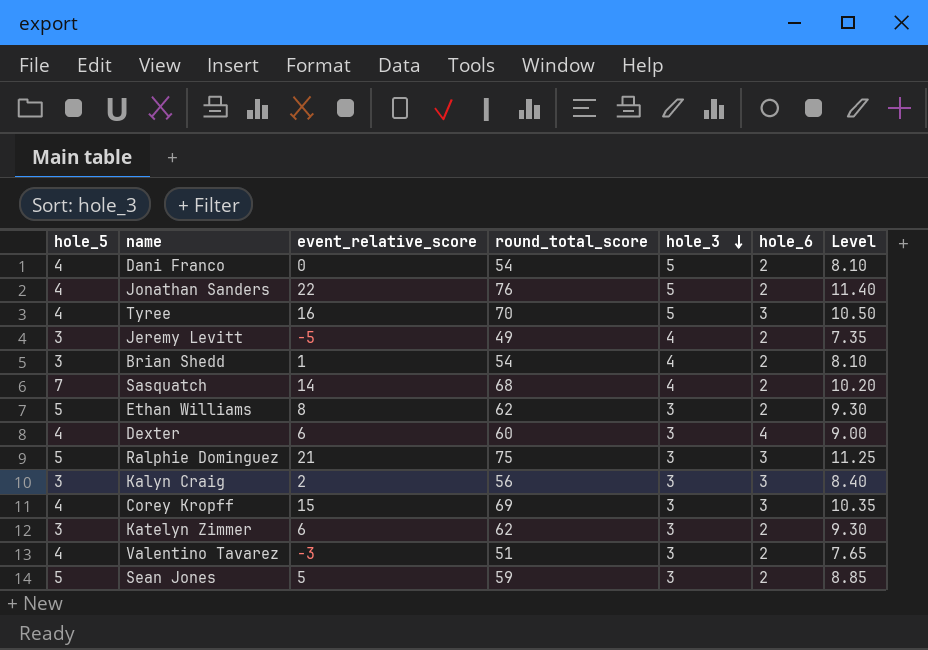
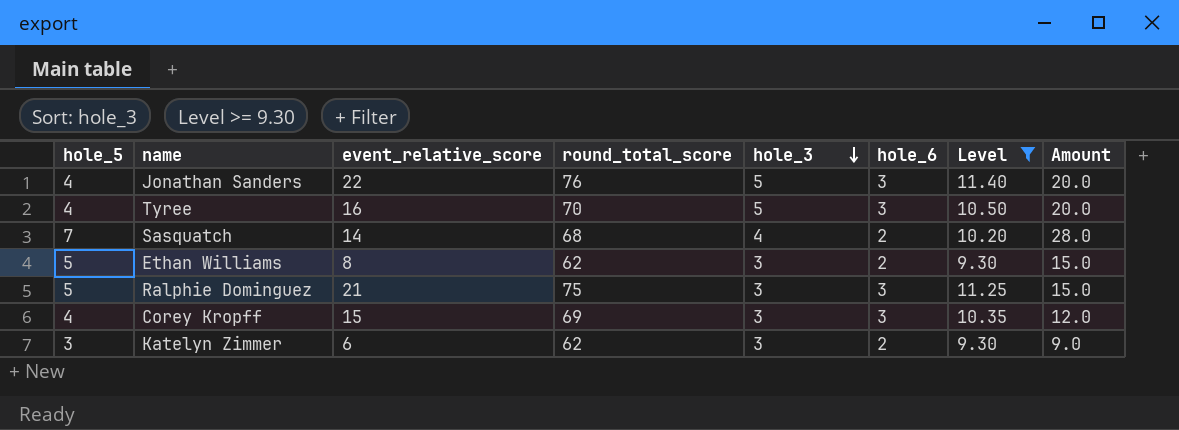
filter: none -> Level >= 9.30
column Amount | formula: none -> [hole_5] * [hole_3]
Jonathan Sanders | hole_6: 2 -> 3

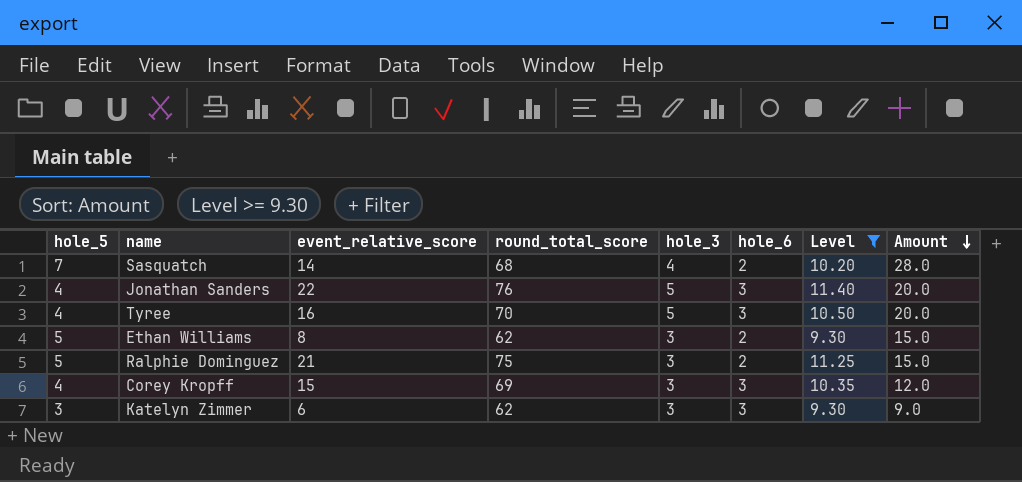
row order: hole_3 descending -> Amount descending
Ralphie Dominguez | hole_6: 3 -> 2
Katelyn Zimmer | hole_6: 2 -> 3

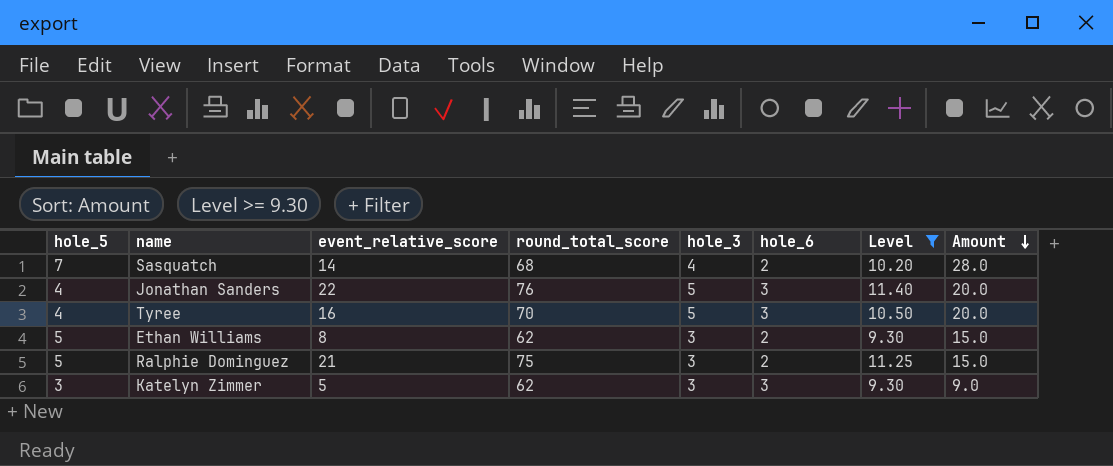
row Corey Kropff: 4 | 15 | 69 | 3 | 3 | 10.35 | 12.0 -> none
Katelyn Zimmer | event_relative_score: 6 -> 5

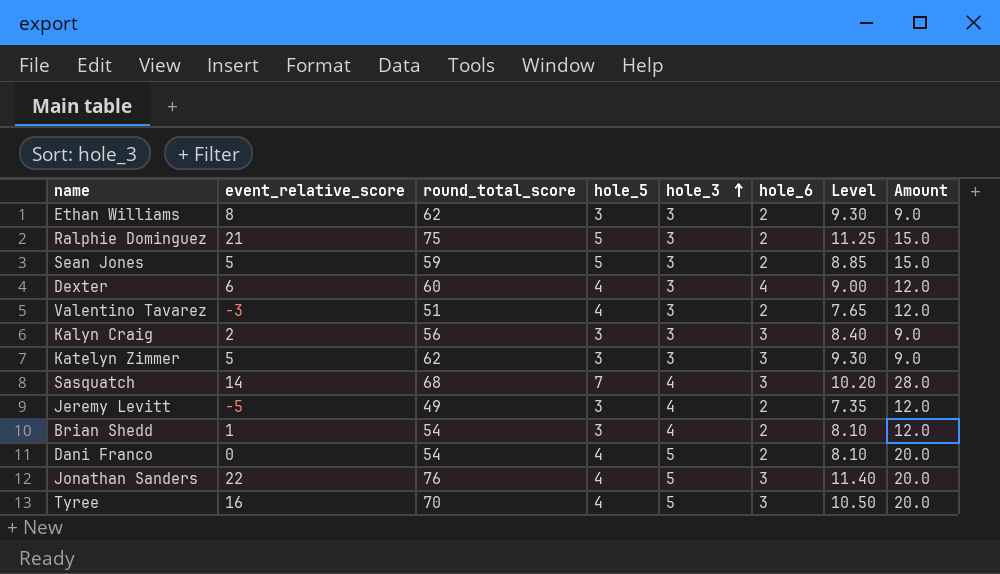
filter: Level >= 9.30 -> none
row order: Amount descending -> hole_3 ascending
column hole_5 | position: 1 -> 4
Ethan Williams | hole_5: 5 -> 3
Ethan Williams | Amount: 15.0 -> 9.0
Sasquatch | hole_6: 2 -> 3

